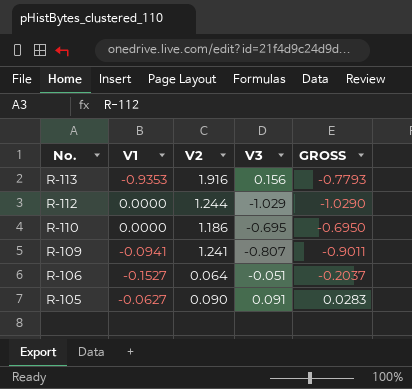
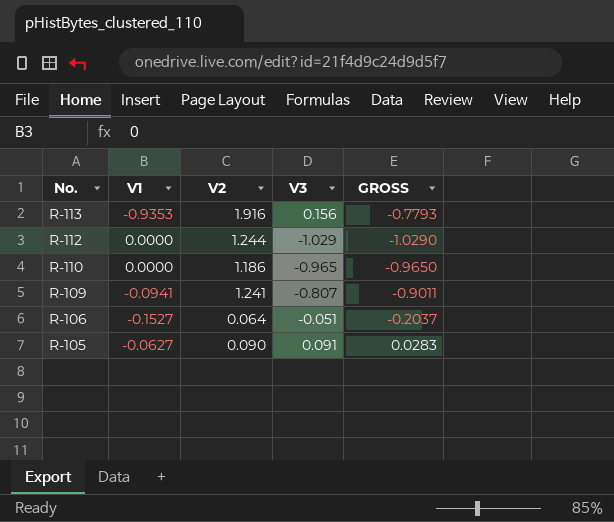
R-110 | V3: -0.695 -> -0.965
R-110 | GROSS: -0.6950 -> -0.9650

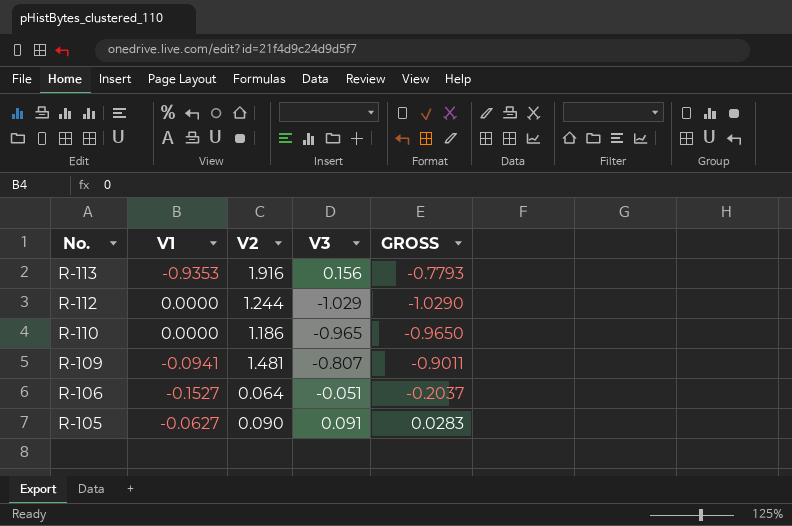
R-109 | V2: 1.241 -> 1.481

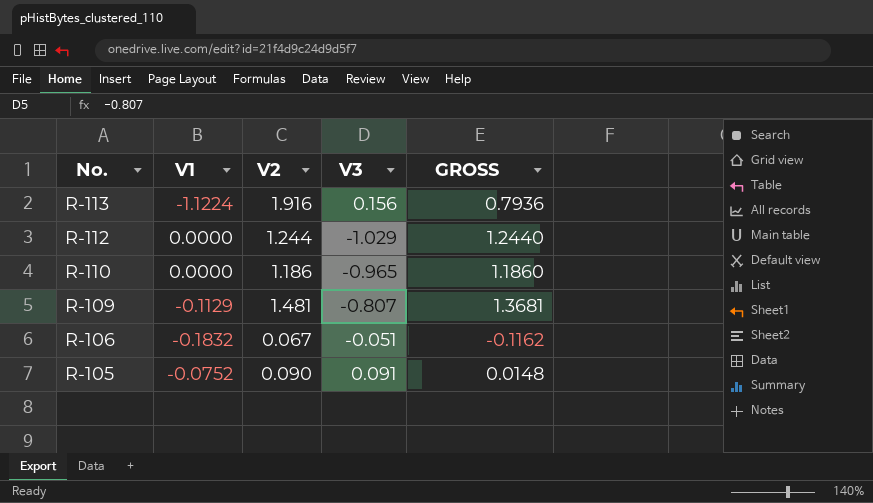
column GROSS | formula: [V1] + [V3] -> [V1] + [V2]
R-113 | V1: -0.9353 -> -1.1224
R-109 | V1: -0.0941 -> -0.1129
R-106 | V1: -0.1527 -> -0.1832
R-106 | V2: 0.064 -> 0.067
R-105 | V1: -0.0627 -> -0.0752

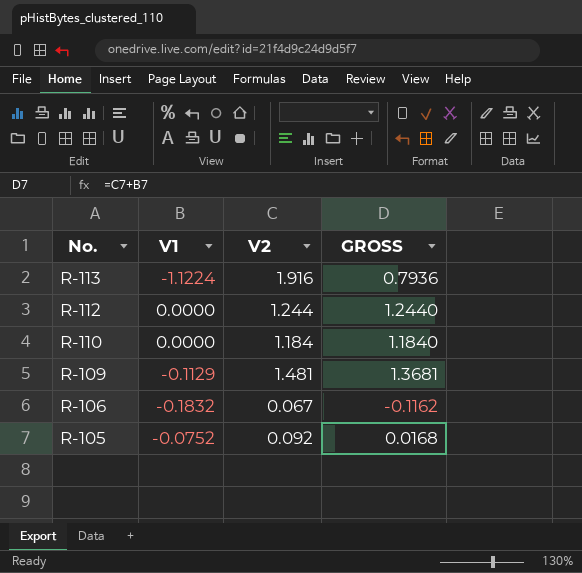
column V3 | position: 4 -> none
R-110 | V2: 1.186 -> 1.184
R-110 | GROSS: 1.1860 -> 1.1840
R-105 | V2: 0.090 -> 0.092
R-105 | GROSS: 0.0148 -> 0.0168

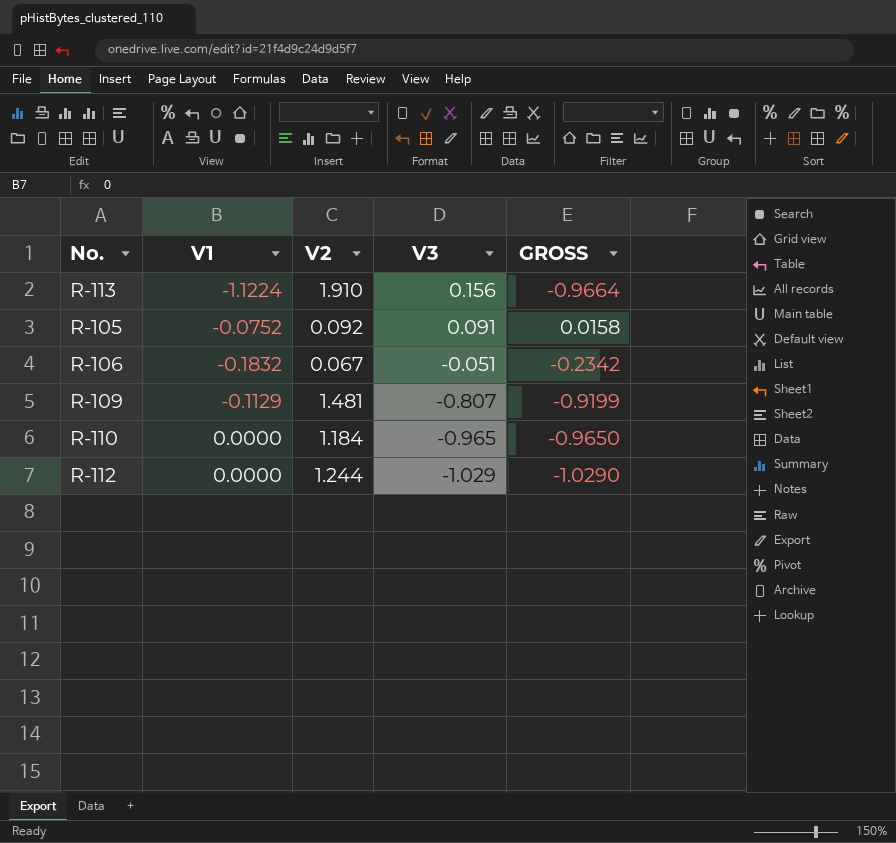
row order: No. descending -> V3 descending
column V3 | position: none -> 4
column GROSS | formula: [V1] + [V2] -> [V1] + [V3]
R-113 | V2: 1.916 -> 1.910

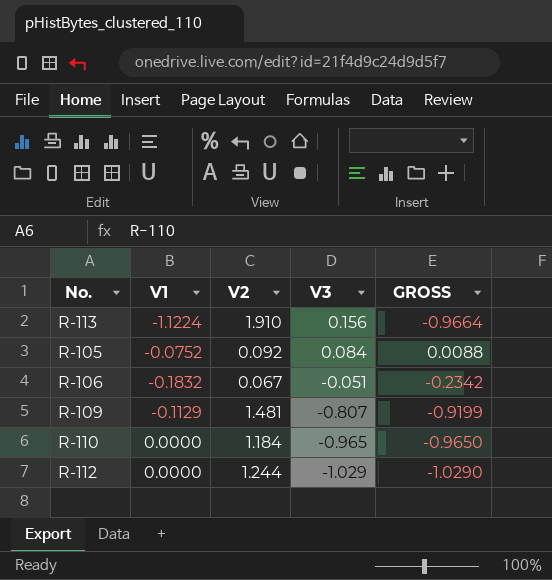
R-105 | V3: 0.091 -> 0.084
R-105 | GROSS: 0.0158 -> 0.0088

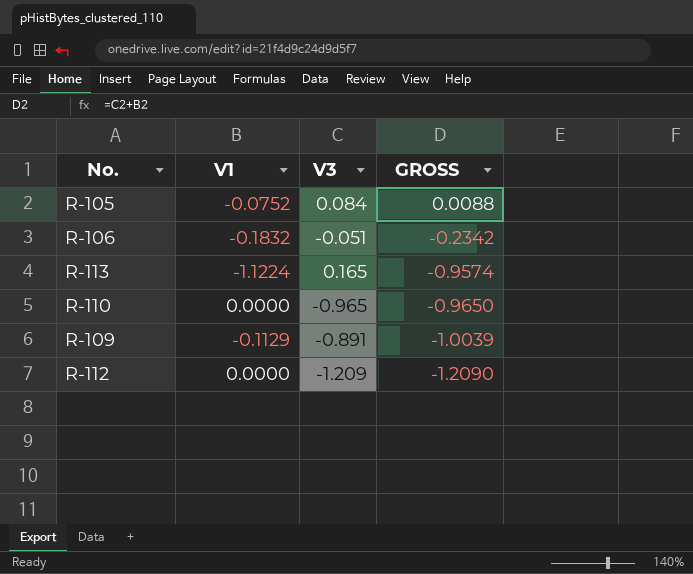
row order: V3 descending -> GROSS descending
column V2 | position: 3 -> none
R-113 | V3: 0.156 -> 0.165
R-113 | GROSS: -0.9664 -> -0.9574
R-109 | V3: -0.807 -> -0.891
R-109 | GROSS: -0.9199 -> -1.0039
R-112 | V3: -1.029 -> -1.209
R-112 | GROSS: -1.0290 -> -1.2090

